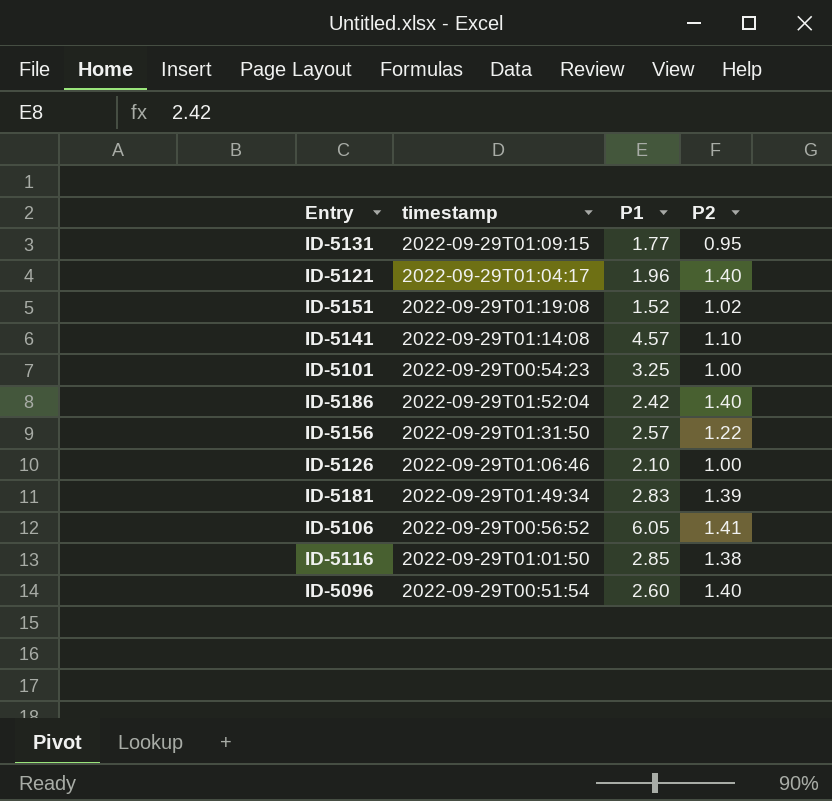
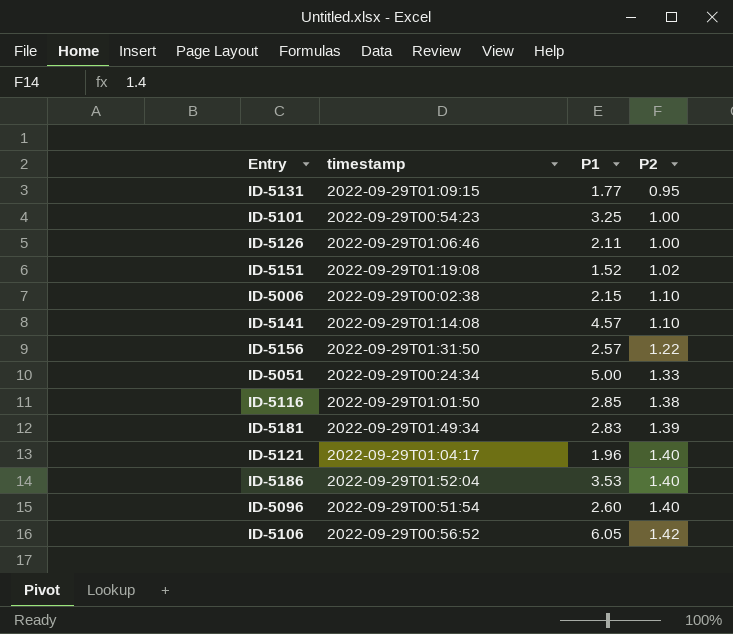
row order: none -> P2 ascending
ID-5126 | P1: 2.10 -> 2.11
row ID-5006: none -> 2022-09-29T00:02:38 | 2.15 | 1.10
row ID-5051: none -> 2022-09-29T00:24:34 | 5.00 | 1.33
ID-5186 | P1: 2.42 -> 3.53
ID-5106 | P2: 1.41 -> 1.42

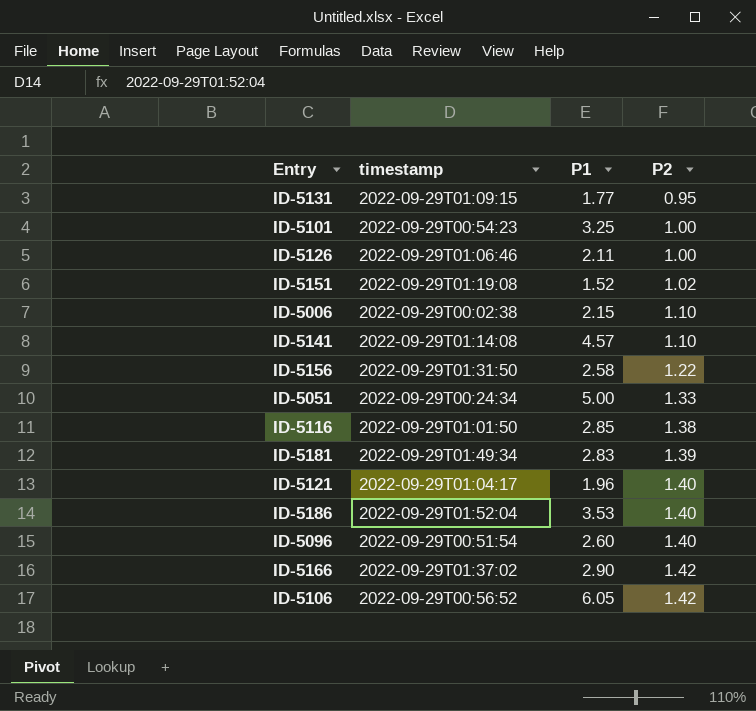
ID-5156 | P1: 2.57 -> 2.58
row ID-5166: none -> 2022-09-29T01:37:02 | 2.90 | 1.42

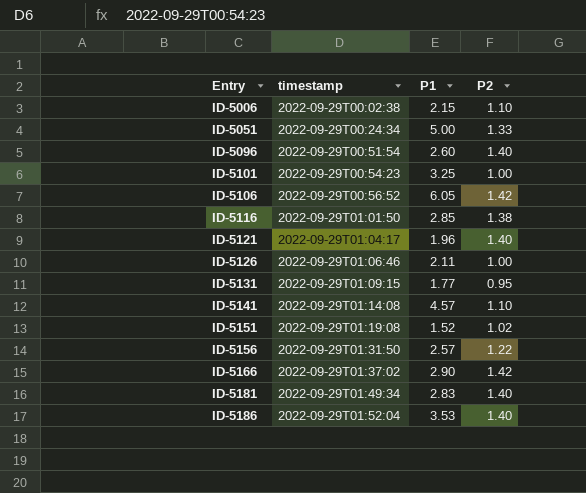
row order: P2 ascending -> Entry ascending
ID-5156 | P1: 2.58 -> 2.57
ID-5181 | P2: 1.39 -> 1.40

